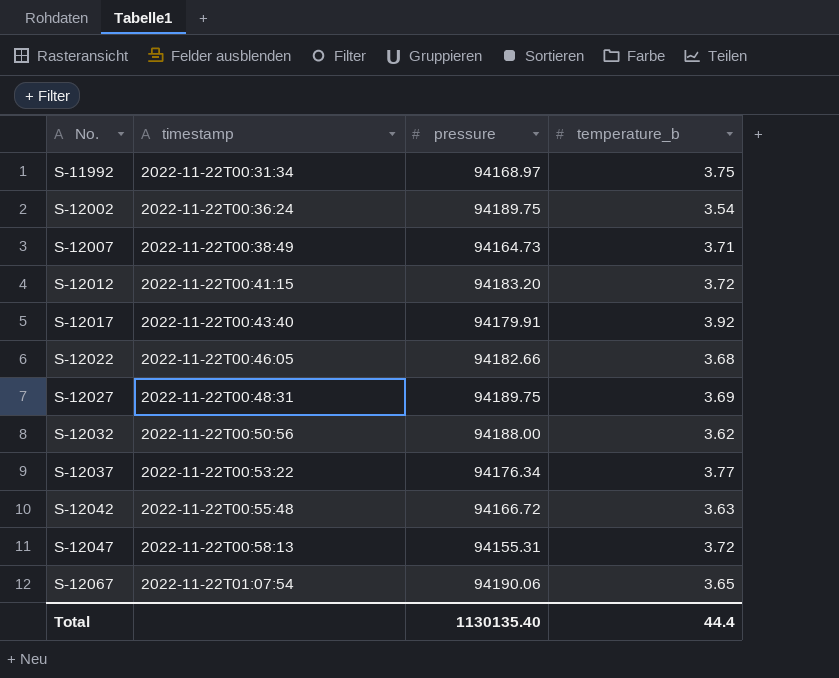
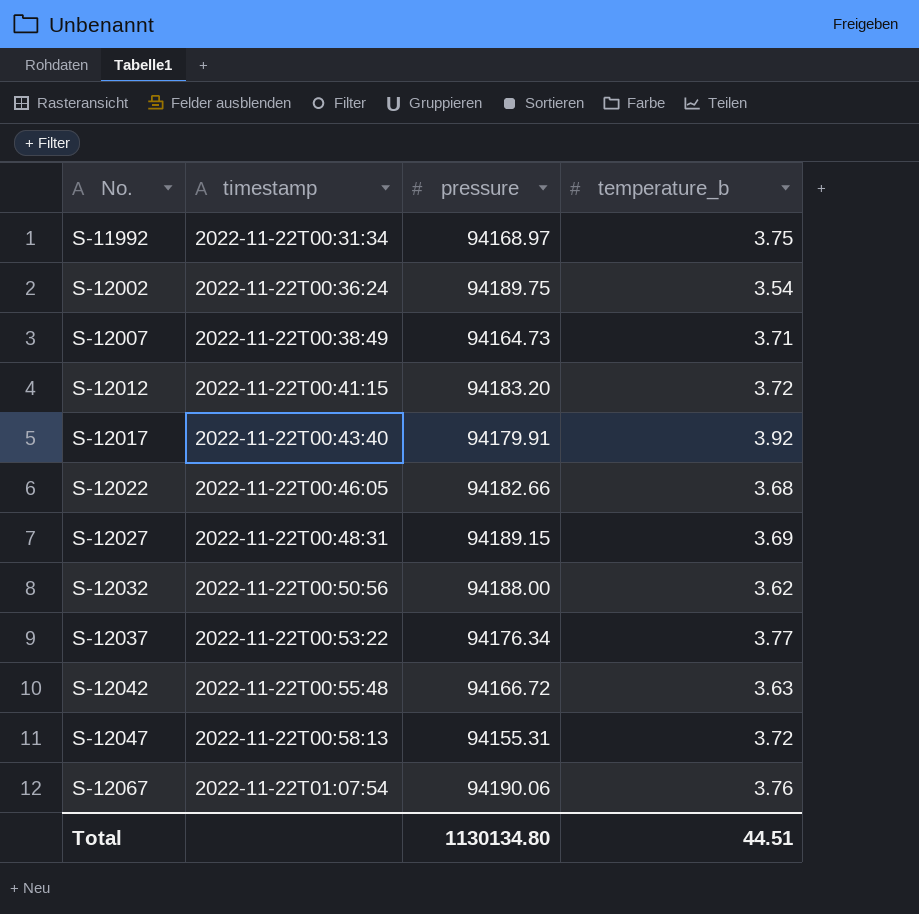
S-12027 | pressure: 94189.75 -> 94189.15
S-12067 | temperature_b: 3.65 -> 3.76
Total | pressure: 1130135.40 -> 1130134.80
Total | temperature_b: 44.4 -> 44.51

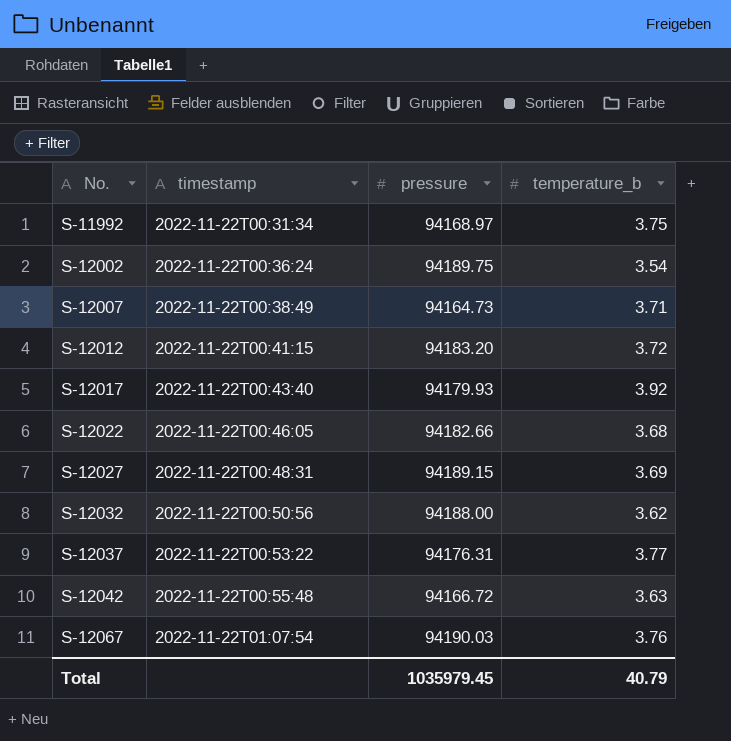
row S-12047: 2022-11-22T00:58:13 | 94155.31 | 3.72 -> none
S-12017 | pressure: 94179.91 -> 94179.93
S-12037 | pressure: 94176.34 -> 94176.31
S-12067 | pressure: 94190.06 -> 94190.03
Total | pressure: 1130134.80 -> 1035979.45
Total | temperature_b: 44.51 -> 40.79

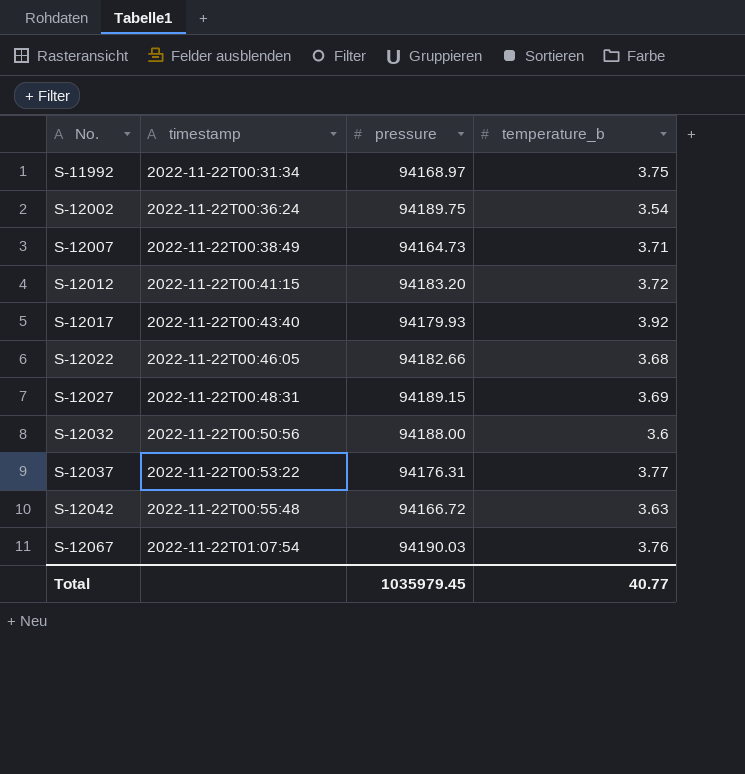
S-12032 | temperature_b: 3.62 -> 3.6
Total | temperature_b: 40.79 -> 40.77

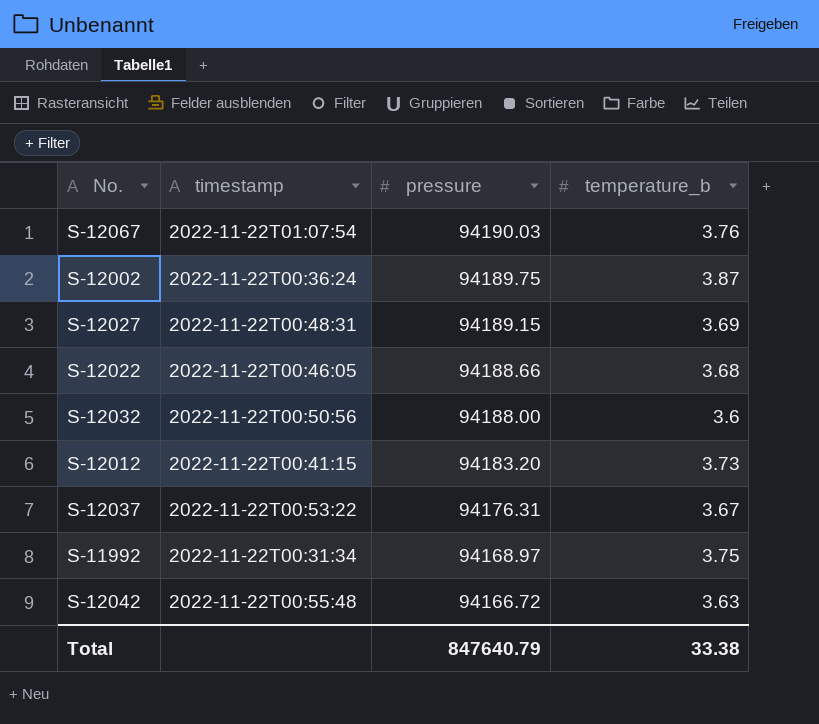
row order: No. ascending -> pressure descending
row S-12007: 2022-11-22T00:38:49 | 94164.73 | 3.71 -> none
row S-12017: 2022-11-22T00:43:40 | 94179.93 | 3.92 -> none
S-12002 | temperature_b: 3.54 -> 3.87
S-12022 | pressure: 94182.66 -> 94188.66
S-12012 | temperature_b: 3.72 -> 3.73
S-12037 | temperature_b: 3.77 -> 3.67
Total | pressure: 1035979.45 -> 847640.79
Total | temperature_b: 40.77 -> 33.38

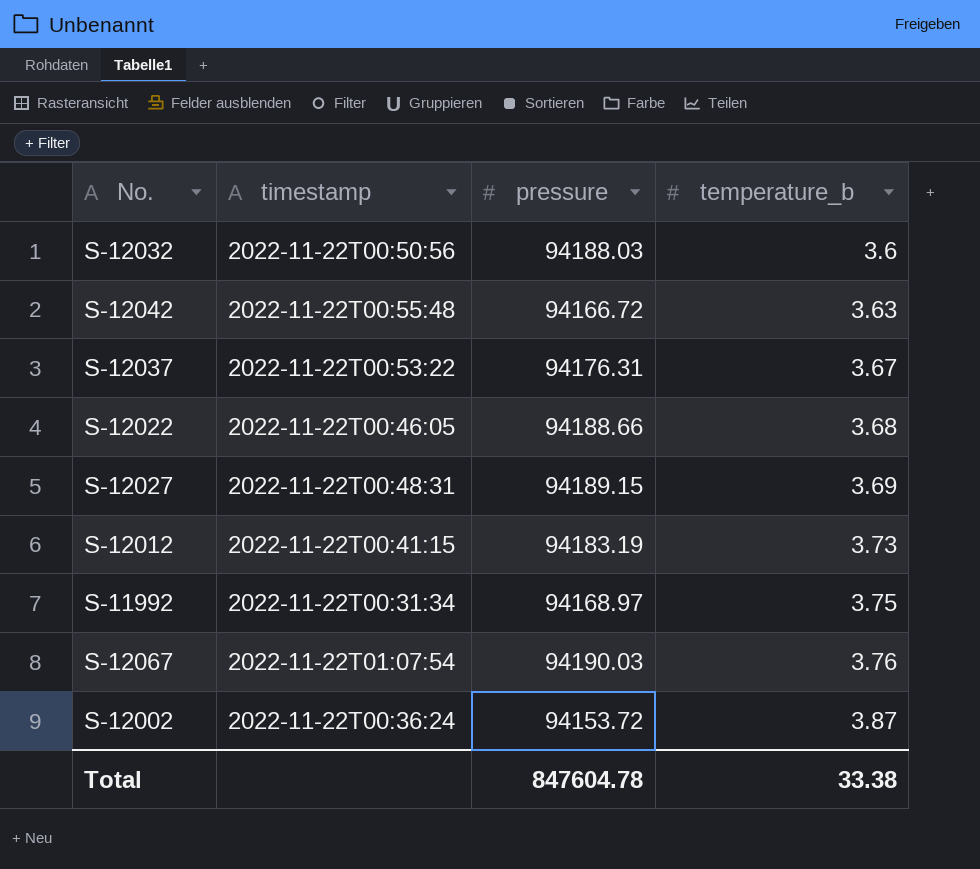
row order: pressure descending -> temperature_b ascending
S-12032 | pressure: 94188.00 -> 94188.03
S-12012 | pressure: 94183.20 -> 94183.19
S-12002 | pressure: 94189.75 -> 94153.72
Total | pressure: 847640.79 -> 847604.78

